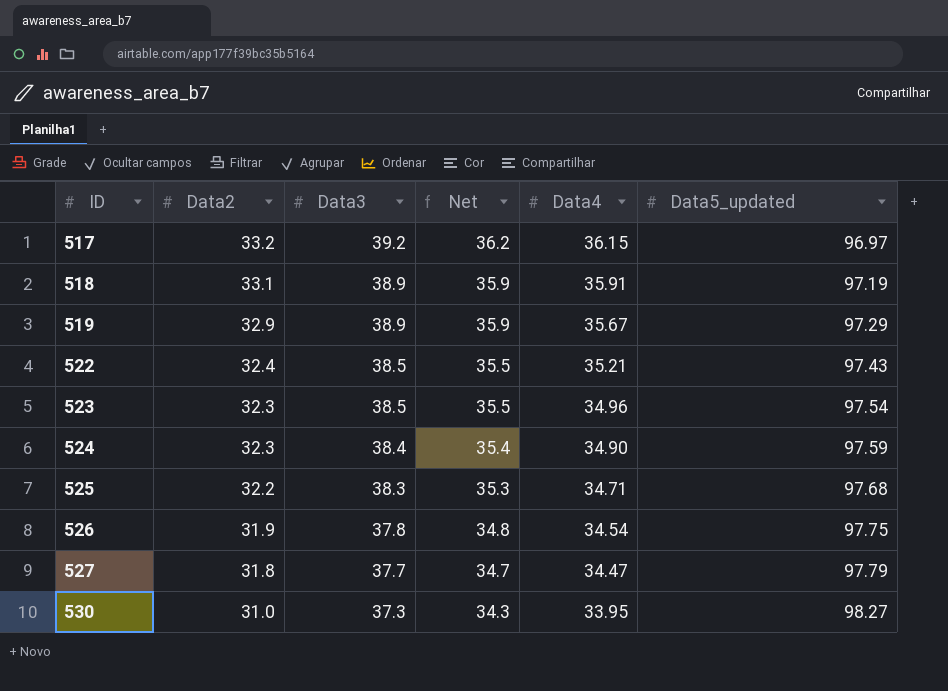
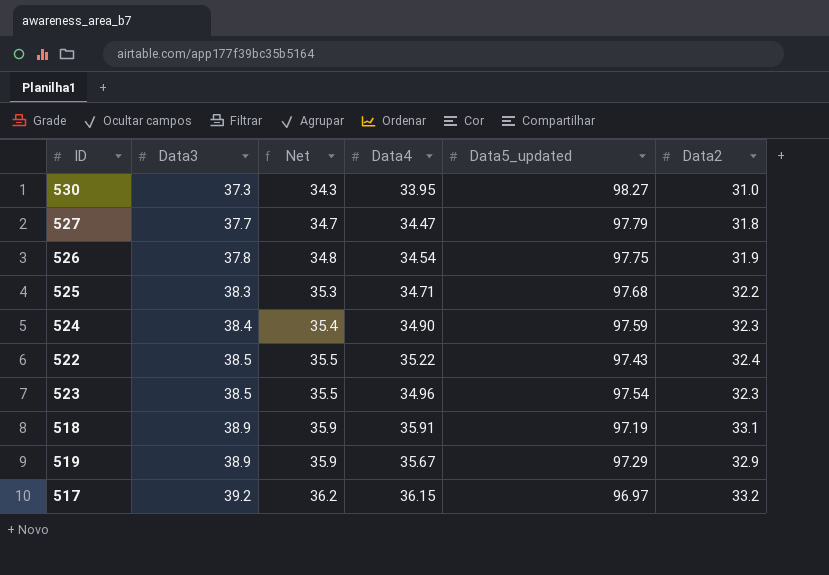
row order: ID ascending -> Data3 ascending
column Data2 | position: 2 -> 6
522 | Data4: 35.21 -> 35.22

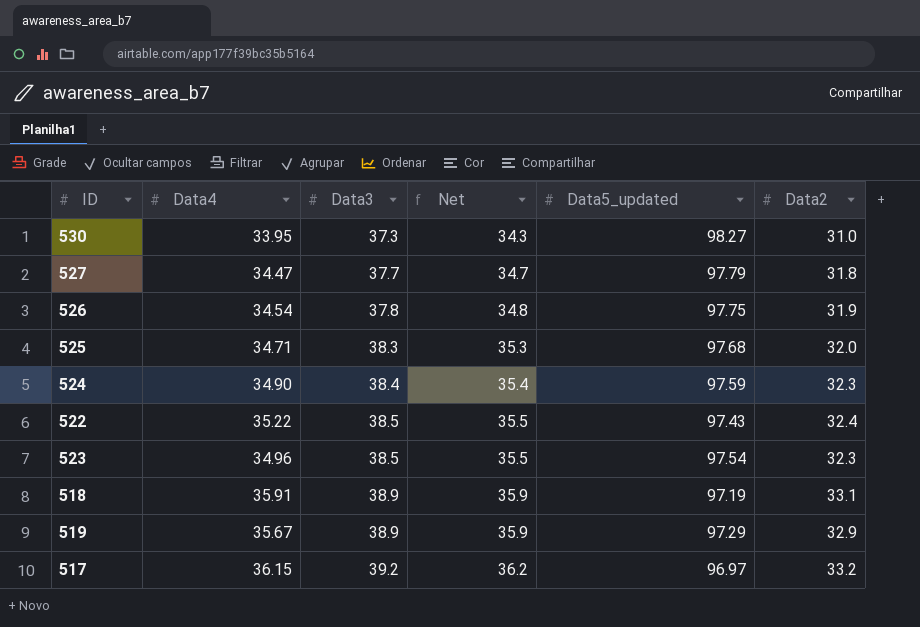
column Data4 | position: 4 -> 2
525 | Data2: 32.2 -> 32.0

